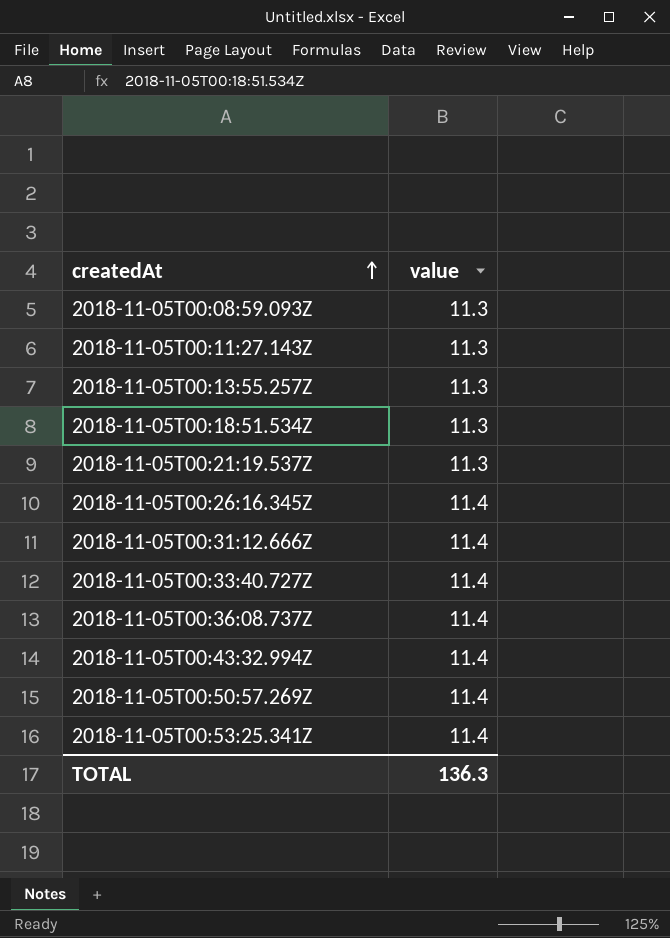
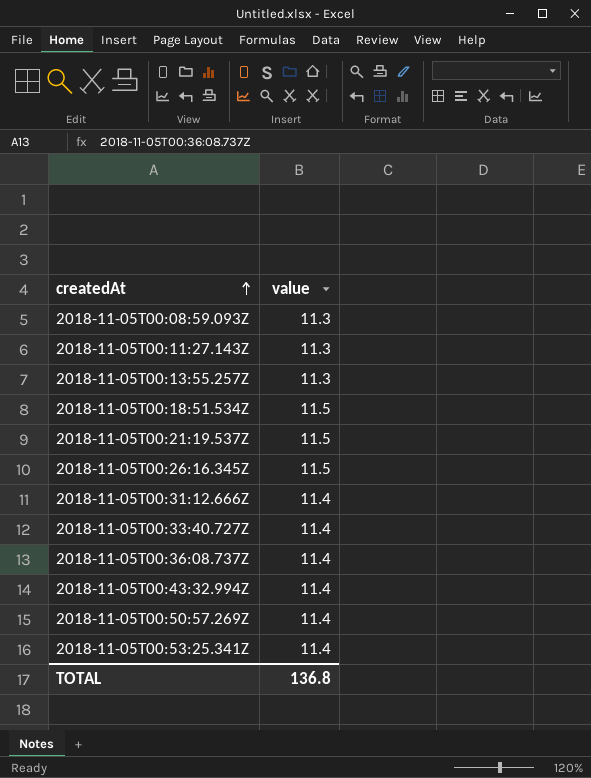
2018-11-05T00:18:51.534Z | value: 11.3 -> 11.5
2018-11-05T00:21:19.537Z | value: 11.3 -> 11.5
2018-11-05T00:26:16.345Z | value: 11.4 -> 11.5
TOTAL | value: 136.3 -> 136.8

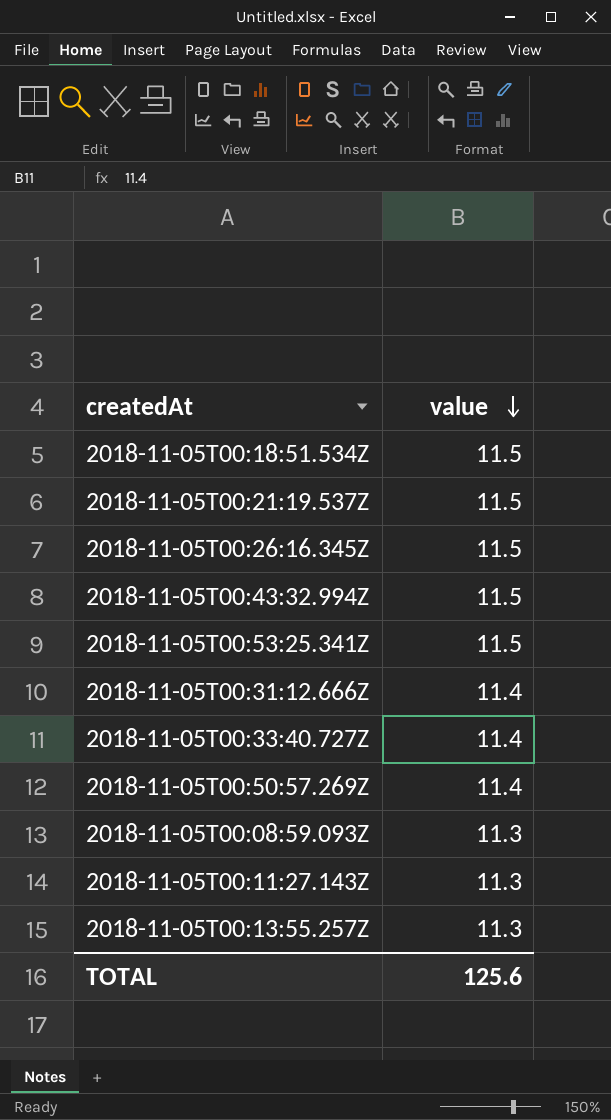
row order: createdAt ascending -> value descending
row 2018-11-05T00:36:08.737Z: 11.4 -> none
2018-11-05T00:43:32.994Z | value: 11.4 -> 11.5
2018-11-05T00:53:25.341Z | value: 11.4 -> 11.5
TOTAL | value: 136.8 -> 125.6

